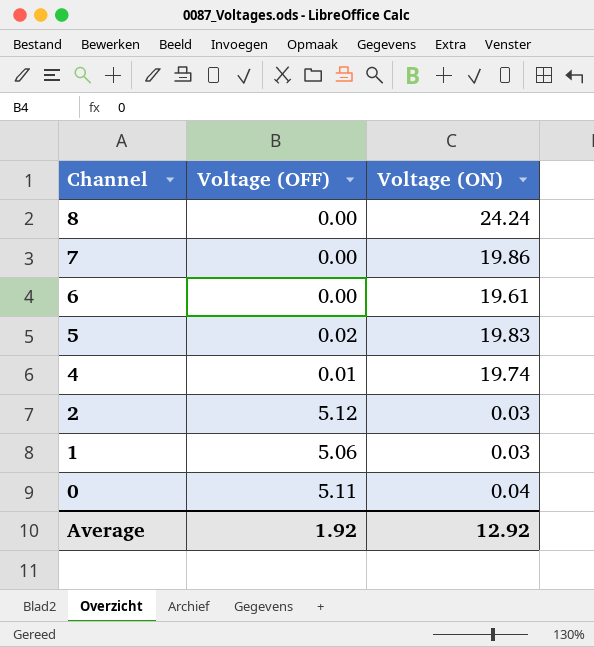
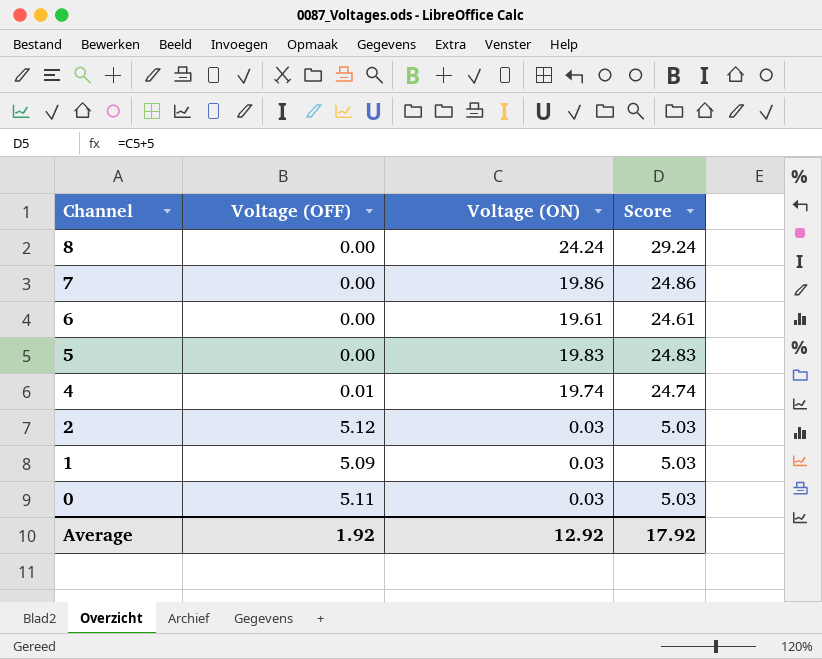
column Score | formula: none -> [Voltage (ON)] + 5
5 | Voltage (OFF): 0.02 -> 0.00
1 | Voltage (OFF): 5.06 -> 5.09
0 | Voltage (ON): 0.04 -> 0.03

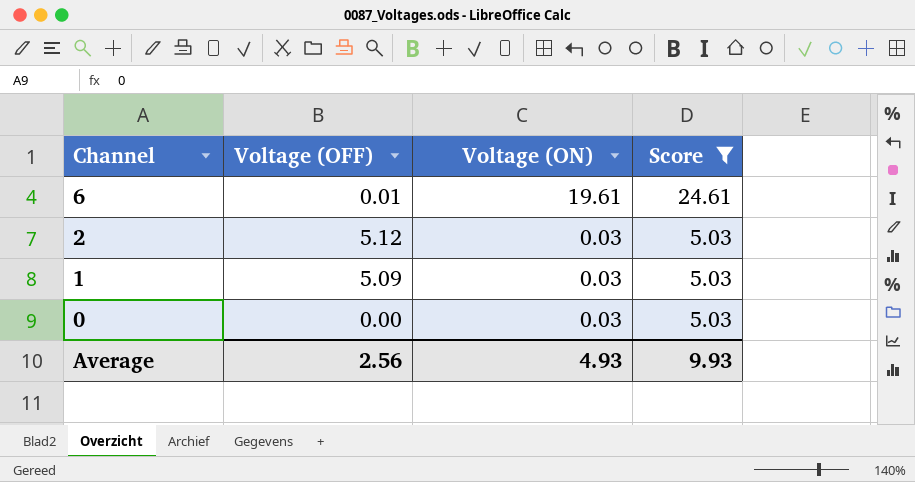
filter: none -> Score <= 24.61
6 | Voltage (OFF): 0.00 -> 0.01
0 | Voltage (OFF): 5.11 -> 0.00
Average | Voltage (OFF): 1.92 -> 2.56
Average | Voltage (ON): 12.92 -> 4.93
Average | Score: 17.92 -> 9.93

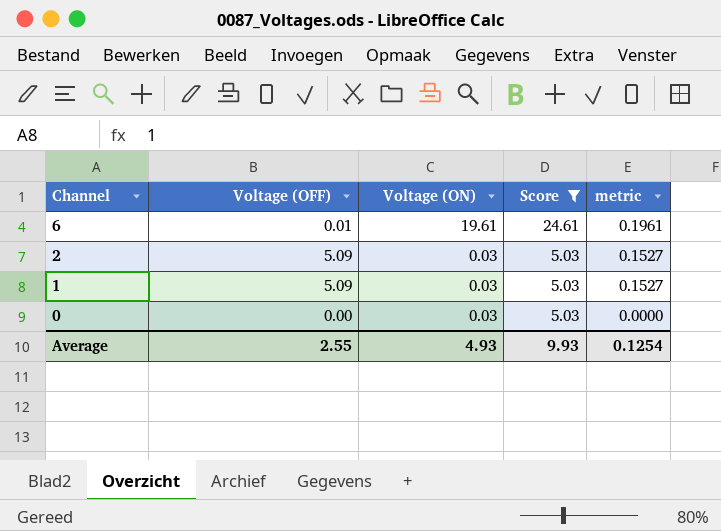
column metric | formula: none -> [Voltage (OFF)] * [Voltage (ON)]
2 | Voltage (OFF): 5.12 -> 5.09
Average | Voltage (OFF): 2.56 -> 2.55

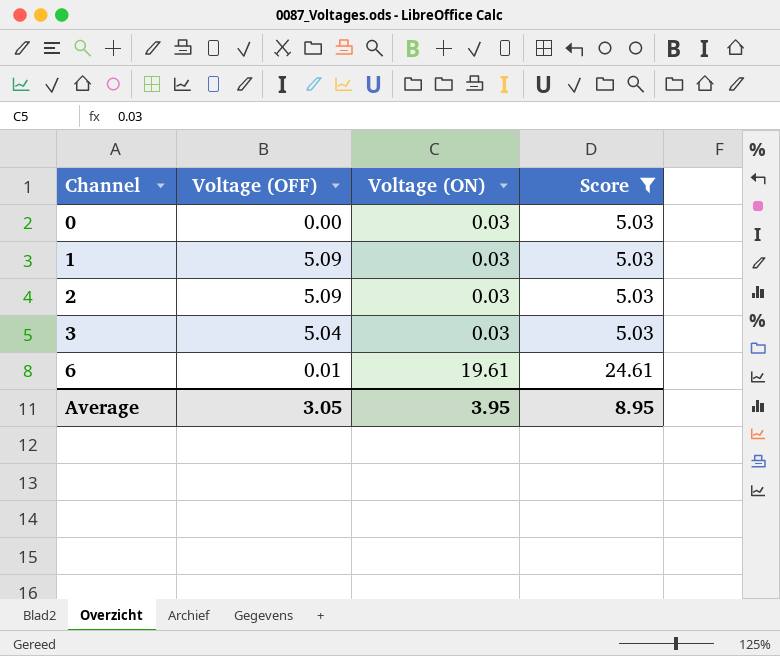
row order: Channel descending -> Channel ascending
column metric | formula: [Voltage (OFF)] * [Voltage (ON)] -> none
row 3: none -> 5.04 | 0.03 | 5.03
Average | Voltage (OFF): 2.55 -> 3.05
Average | Voltage (ON): 4.93 -> 3.95
Average | Score: 9.93 -> 8.95

